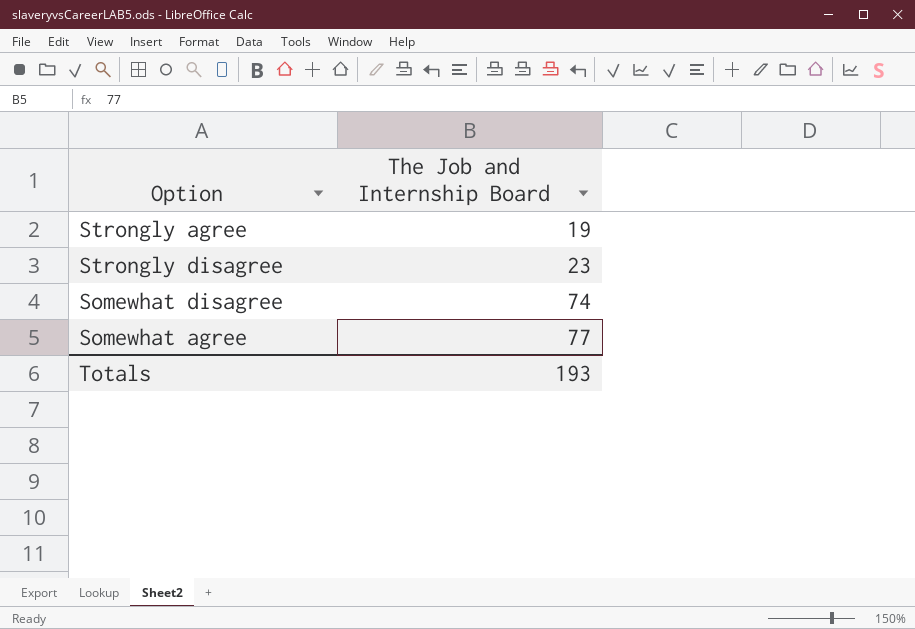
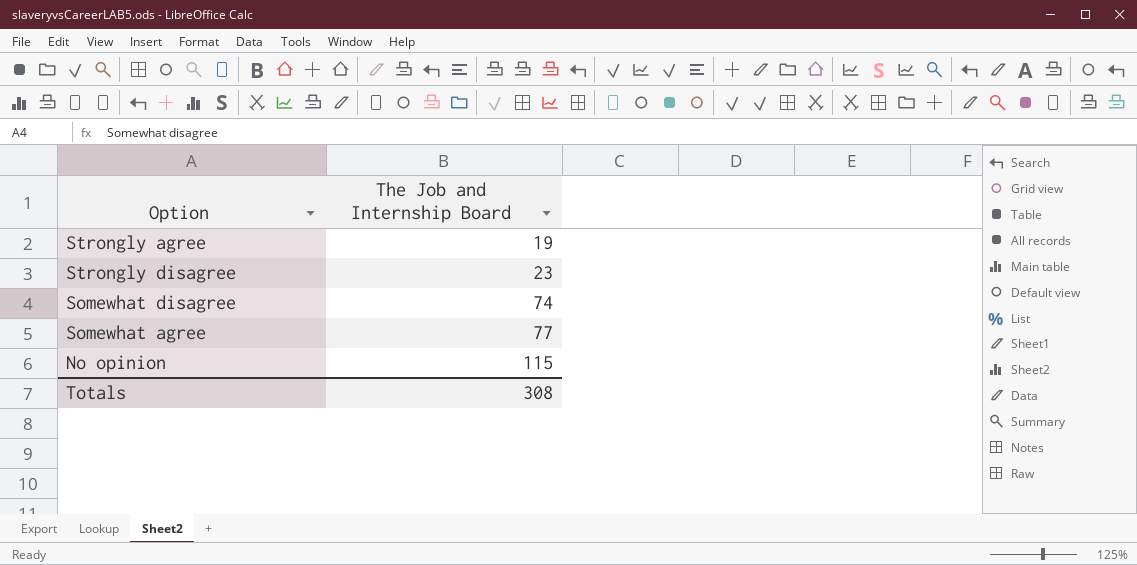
row No opinion: none -> 115
Totals | The Job and Internship Board: 193 -> 308

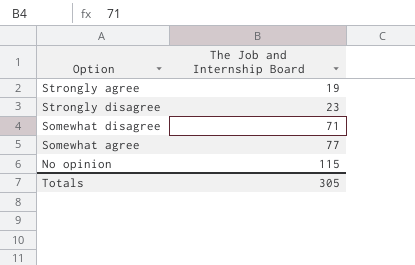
Somewhat disagree | The Job and Internship Board: 74 -> 71
Totals | The Job and Internship Board: 308 -> 305

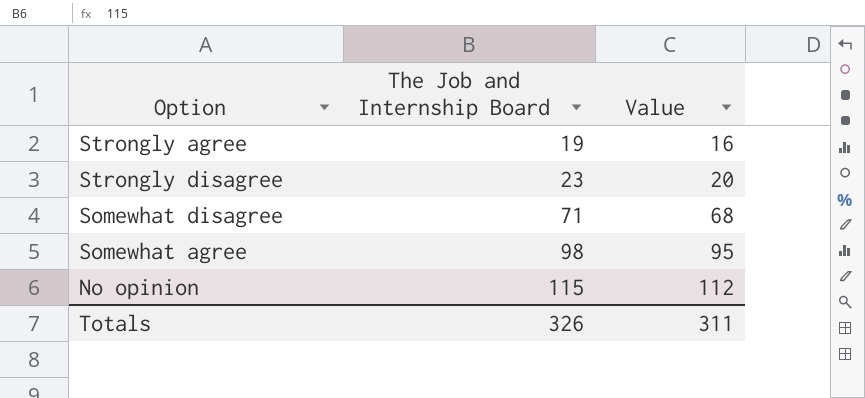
column Value | formula: none -> [The Job and Internship Board] - 3
Somewhat agree | The Job and Internship Board: 77 -> 98
Totals | The Job and Internship Board: 305 -> 326

